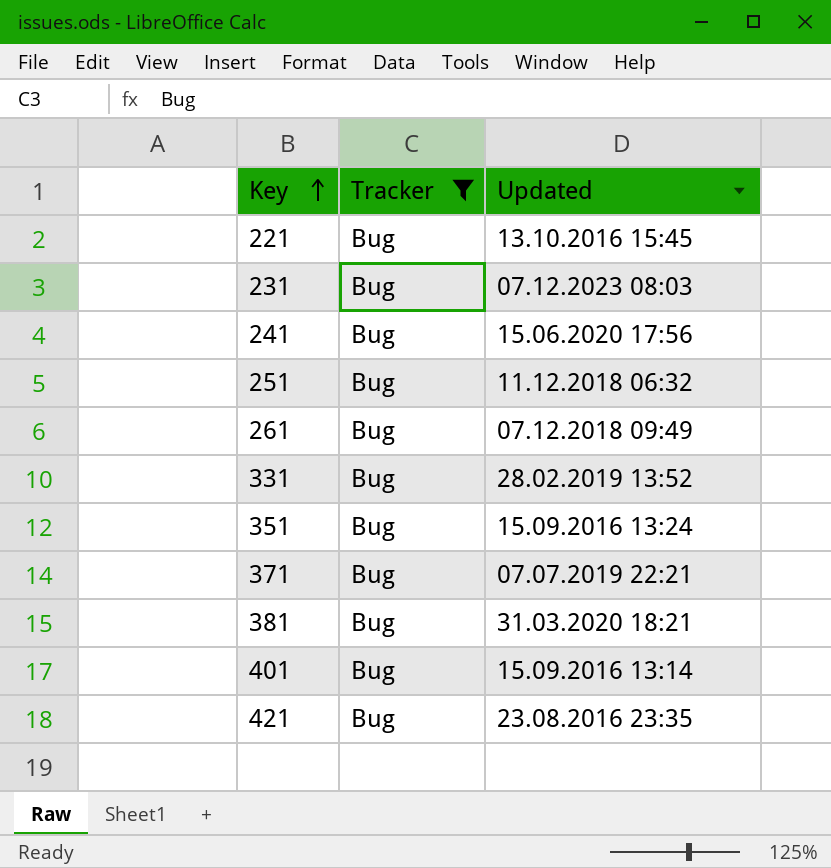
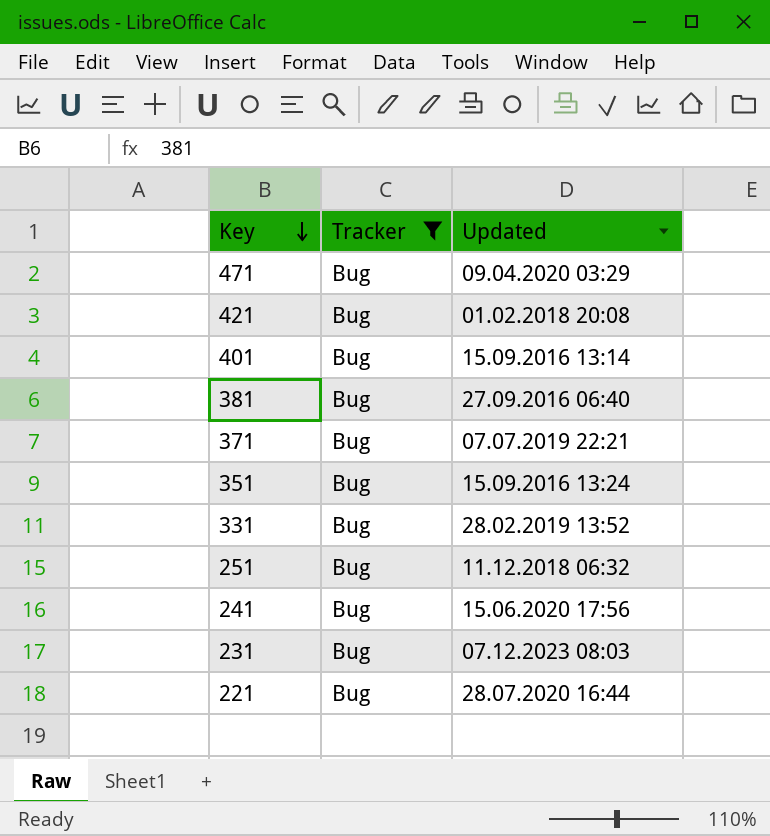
row order: Key ascending -> Key descending
row 261: Bug | 07.12.2018 09:49 -> none
row 471: none -> Bug | 09.04.2020 03:29
421 | Updated: 23.08.2016 23:35 -> 01.02.2018 20:08
381 | Updated: 31.03.2020 18:21 -> 27.09.2016 06:40
221 | Updated: 13.10.2016 15:45 -> 28.07.2020 16:44

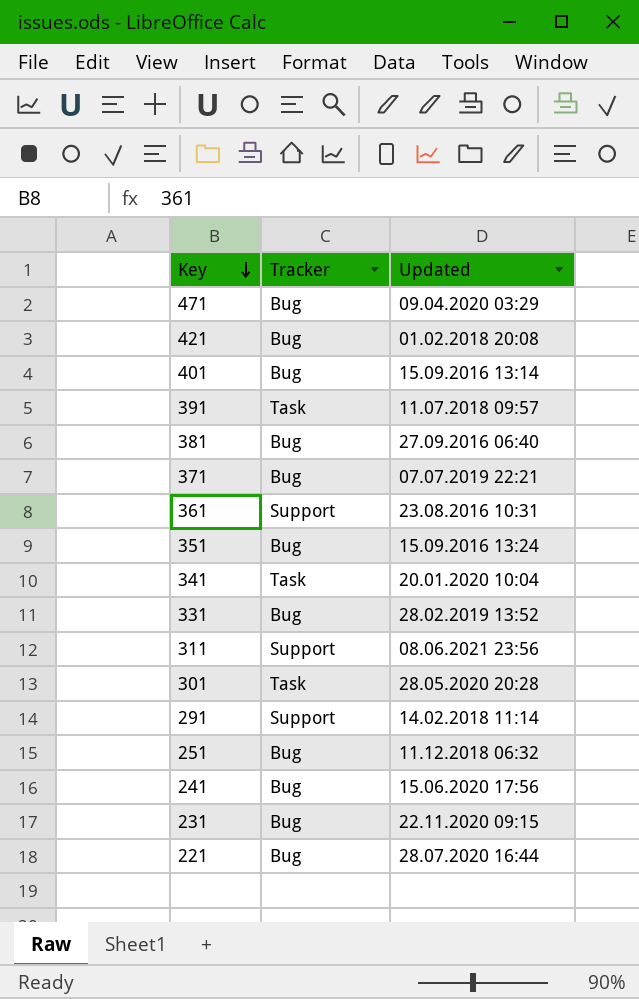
filter: Tracker = Bug -> none
231 | Updated: 07.12.2023 08:03 -> 22.11.2020 09:15

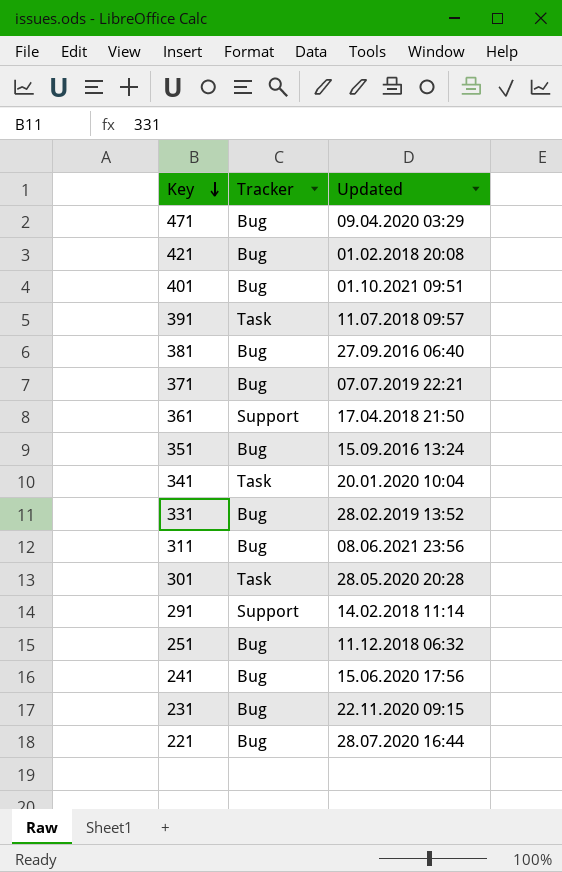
401 | Updated: 15.09.2016 13:14 -> 01.10.2021 09:51
361 | Updated: 23.08.2016 10:31 -> 17.04.2018 21:50
311 | Tracker: Support -> Bug

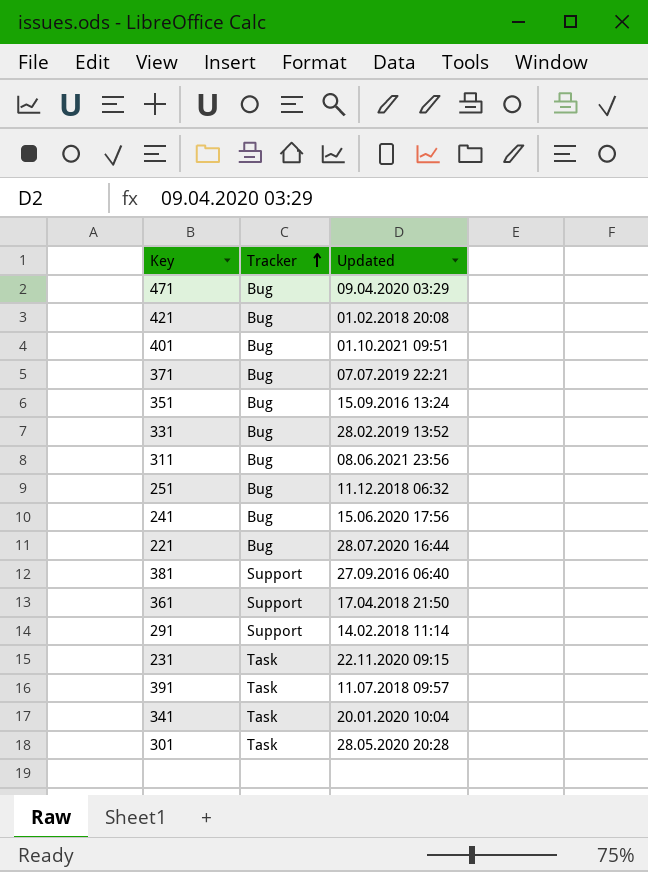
row order: Key descending -> Tracker ascending
381 | Tracker: Bug -> Support
231 | Tracker: Bug -> Task

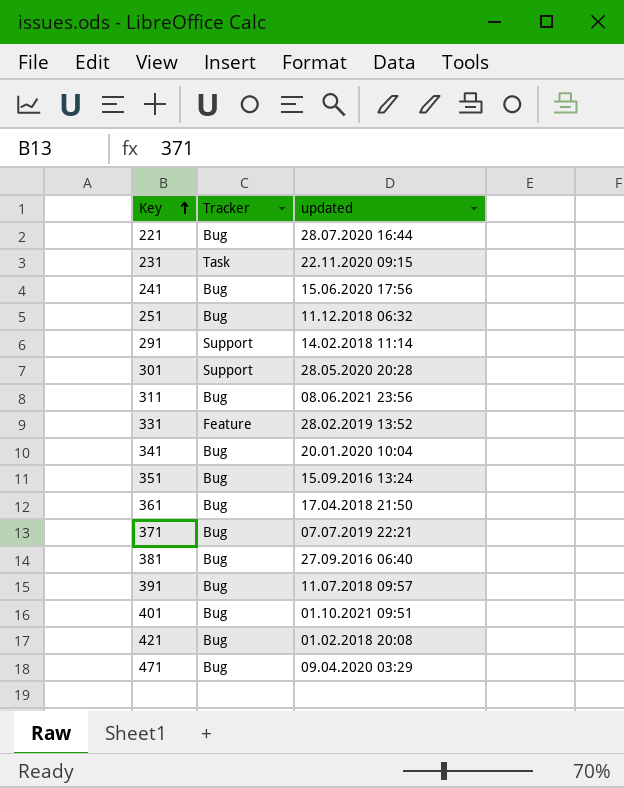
row order: Tracker ascending -> Key ascending
column name: Updated -> updated
301 | Tracker: Task -> Support
331 | Tracker: Bug -> Feature
341 | Tracker: Task -> Bug
361 | Tracker: Support -> Bug
381 | Tracker: Support -> Bug
391 | Tracker: Task -> Bug

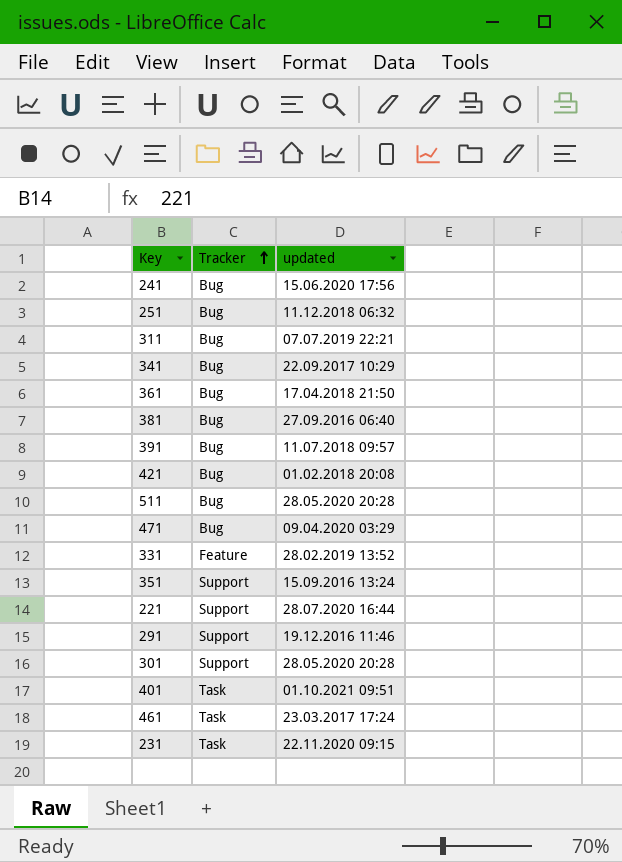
row order: Key ascending -> Tracker ascending
row 371: Bug | 07.07.2019 22:21 -> none
311 | updated: 08.06.2021 23:56 -> 07.07.2019 22:21
341 | updated: 20.01.2020 10:04 -> 22.09.2017 10:29
row 511: none -> Bug | 28.05.2020 20:28
351 | Tracker: Bug -> Support
221 | Tracker: Bug -> Support
291 | updated: 14.02.2018 11:14 -> 19.12.2016 11:46
401 | Tracker: Bug -> Task
row 461: none -> Task | 23.03.2017 17:24

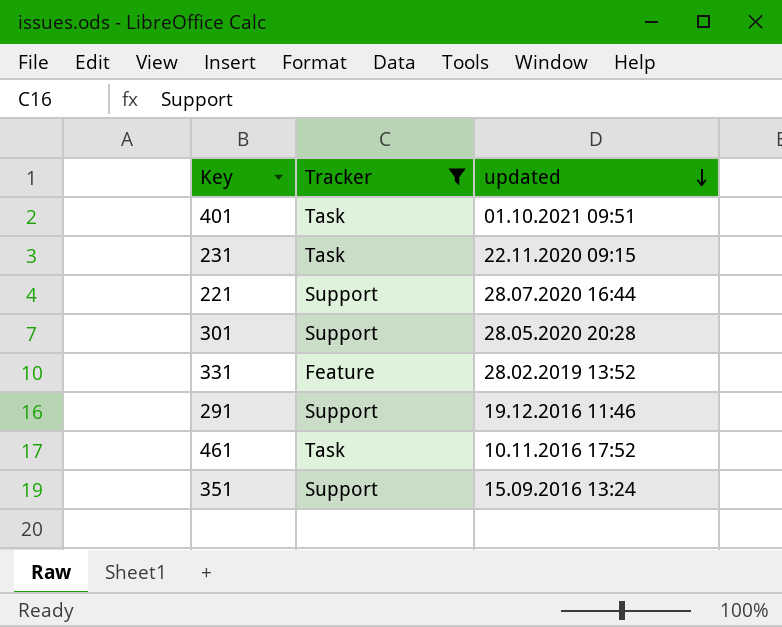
filter: none -> Tracker != Bug
row order: Tracker ascending -> updated descending
461 | updated: 23.03.2017 17:24 -> 10.11.2016 17:52

